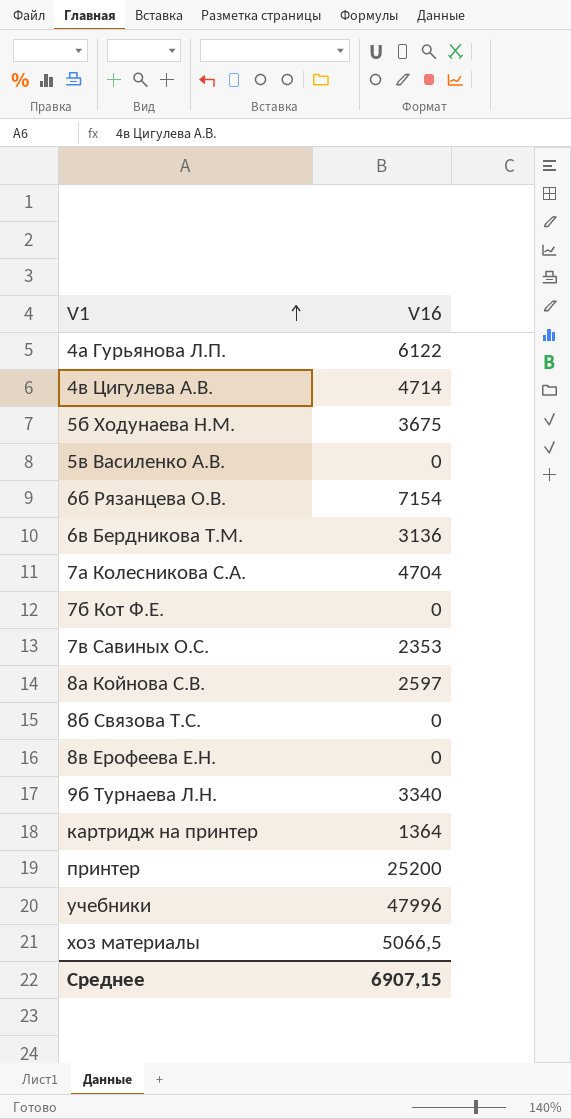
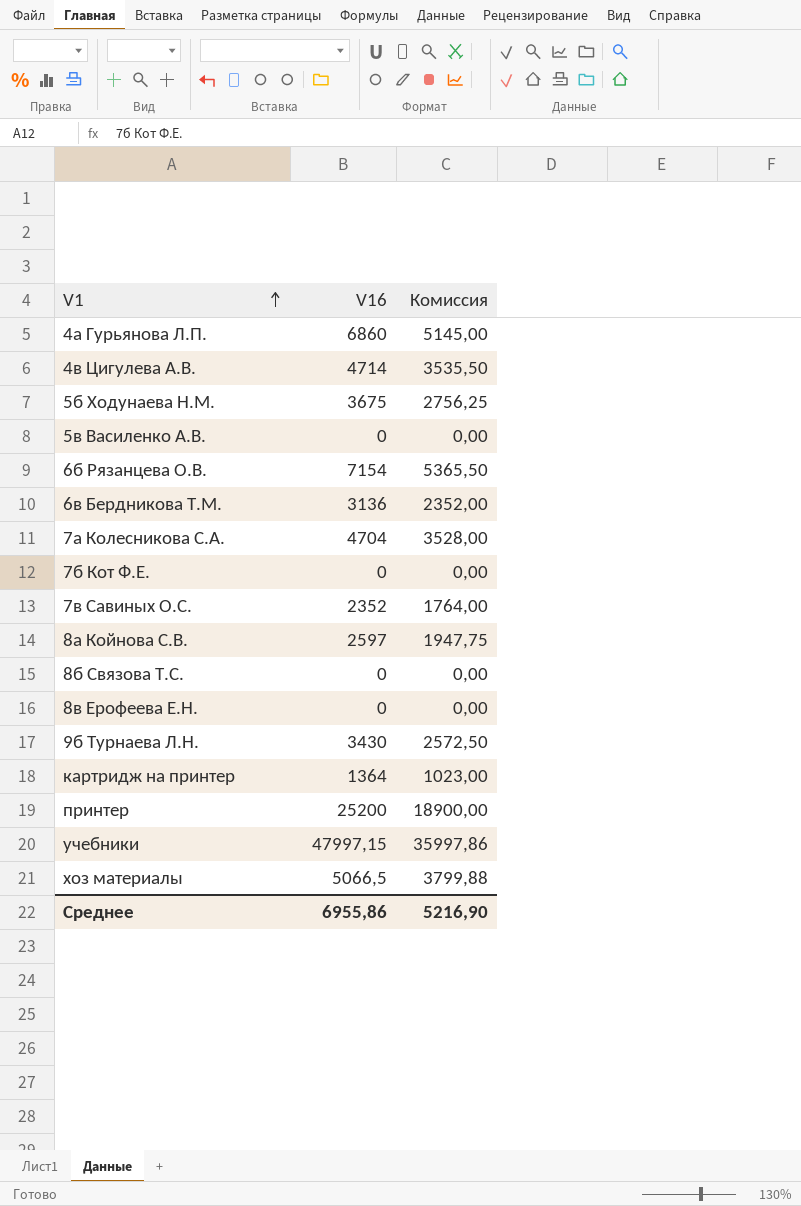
column Комиссия | formula: none -> [V16] * 0,75
4а Гурьянова Л.П. | V16: 6122 -> 6860
7в Савиных О.С. | V16: 2353 -> 2352
9б Турнаева Л.Н. | V16: 3340 -> 3430
учебники | V16: 47996 -> 47997,15
Среднее | V16: 6907,15 -> 6955,86

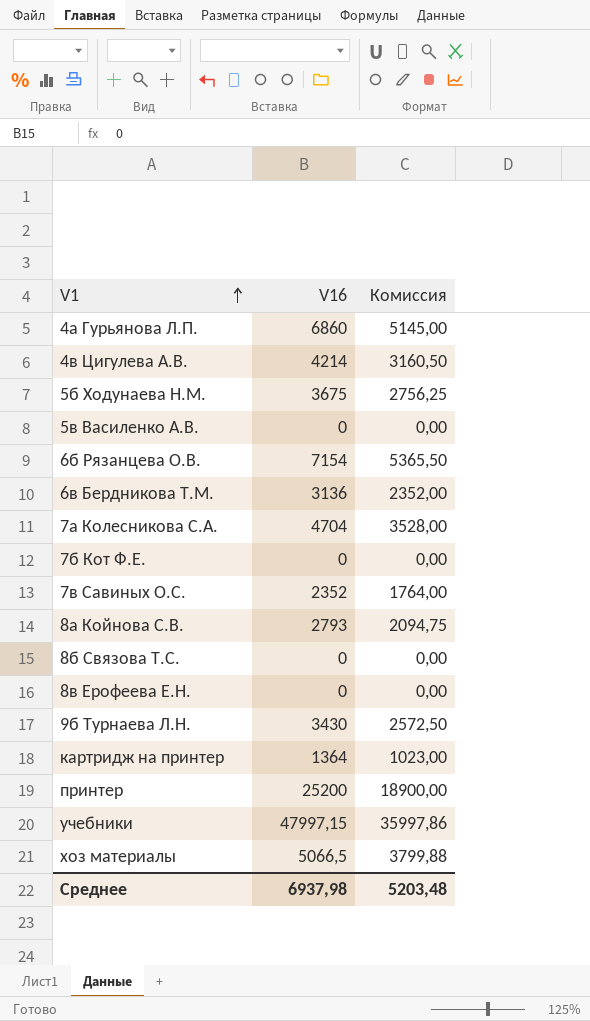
4в Цигулева А.В. | V16: 4714 -> 4214
4в Цигулева А.В. | Комиссия: 3535,50 -> 3160,50
8а Койнова С.В. | V16: 2597 -> 2793
8а Койнова С.В. | Комиссия: 1947,75 -> 2094,75
Среднее | V16: 6955,86 -> 6937,98
Среднее | Комиссия: 5216,90 -> 5203,48

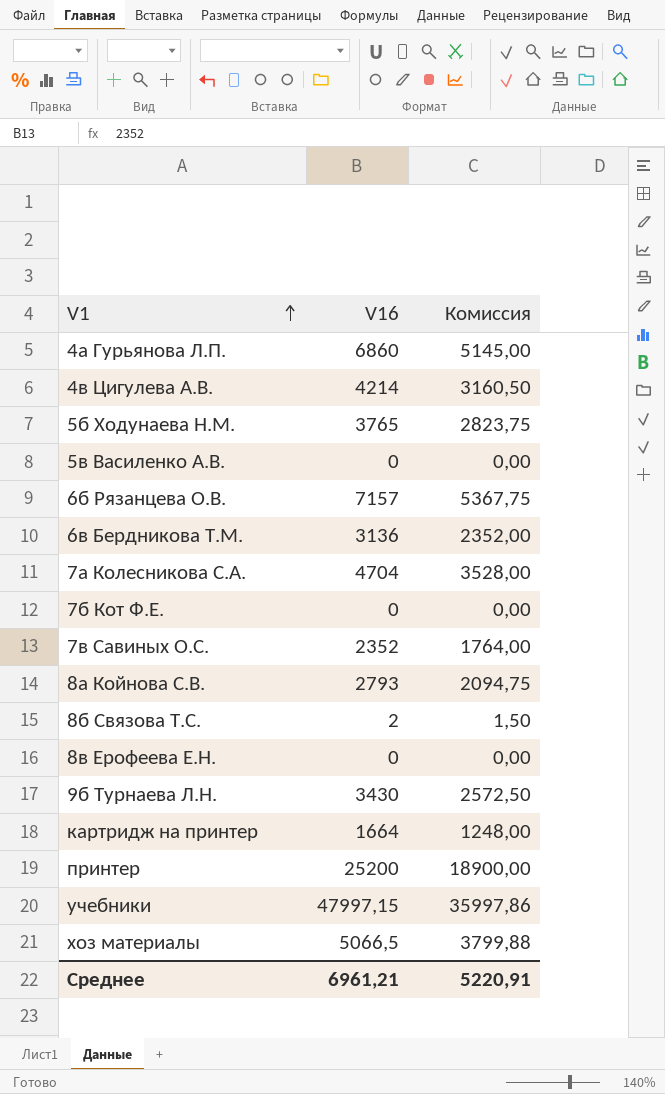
5б Ходунаева Н.М. | V16: 3675 -> 3765
5б Ходунаева Н.М. | Комиссия: 2756,25 -> 2823,75
6б Рязанцева О.В. | V16: 7154 -> 7157
6б Рязанцева О.В. | Комиссия: 5365,50 -> 5367,75
8б Связова Т.С. | V16: 0 -> 2
8б Связова Т.С. | Комиссия: 0,00 -> 1,50
картридж на принтер | V16: 1364 -> 1664
картридж на принтер | Комиссия: 1023,00 -> 1248,00
Среднее | V16: 6937,98 -> 6961,21
Среднее | Комиссия: 5203,48 -> 5220,91

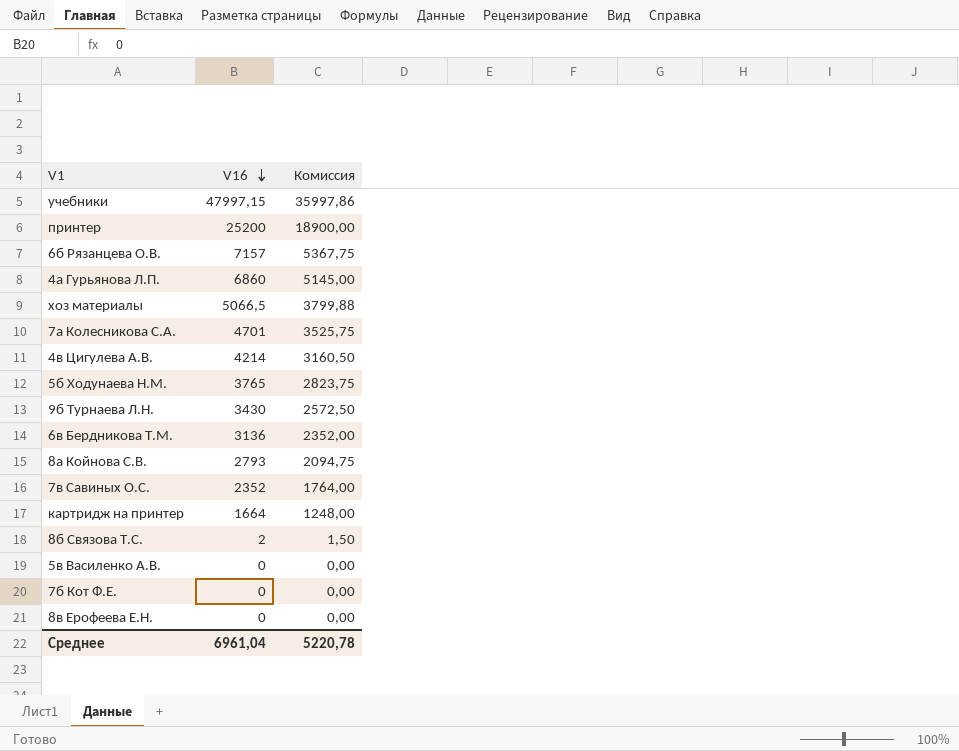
row order: V1 ascending -> V16 descending
7а Колесникова С.А. | V16: 4704 -> 4701
7а Колесникова С.А. | Комиссия: 3528,00 -> 3525,75
Среднее | V16: 6961,21 -> 6961,04
Среднее | Комиссия: 5220,91 -> 5220,78

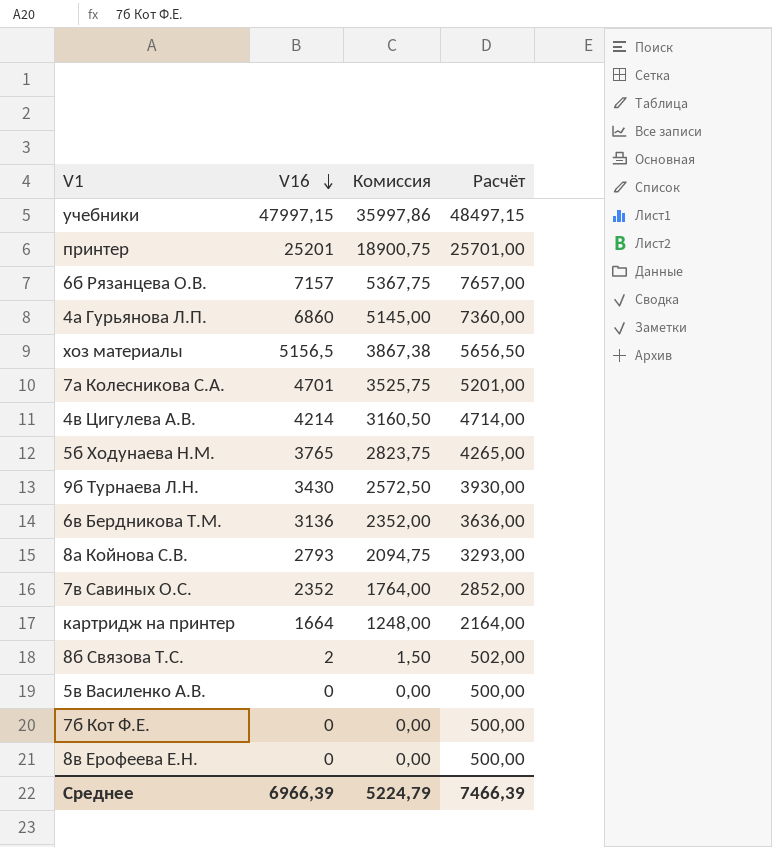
column Расчёт | formula: none -> [V16] + 500
принтер | V16: 25200 -> 25201
принтер | Комиссия: 18900,00 -> 18900,75
хоз материалы | V16: 5066,5 -> 5156,5
хоз материалы | Комиссия: 3799,88 -> 3867,38
Среднее | V16: 6961,04 -> 6966,39
Среднее | Комиссия: 5220,78 -> 5224,79

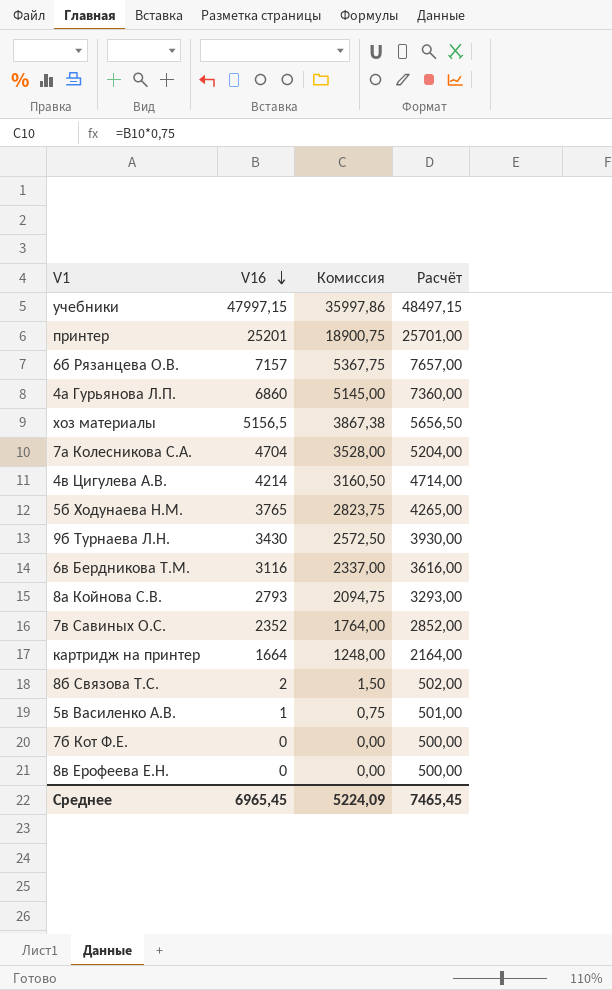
7а Колесникова С.А. | V16: 4701 -> 4704
7а Колесникова С.А. | Комиссия: 3525,75 -> 3528,00
7а Колесникова С.А. | Расчёт: 5201,00 -> 5204,00
6в Бердникова Т.М. | V16: 3136 -> 3116
6в Бердникова Т.М. | Комиссия: 2352,00 -> 2337,00
6в Бердникова Т.М. | Расчёт: 3636,00 -> 3616,00
5в Василенко А.В. | V16: 0 -> 1
5в Василенко А.В. | Комиссия: 0,00 -> 0,75
5в Василенко А.В. | Расчёт: 500,00 -> 501,00
Среднее | V16: 6966,39 -> 6965,45
Среднее | Комиссия: 5224,79 -> 5224,09
Среднее | Расчёт: 7466,39 -> 7465,45

